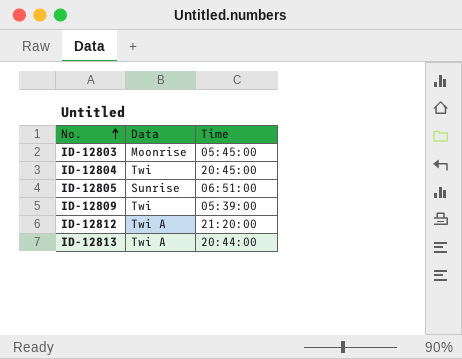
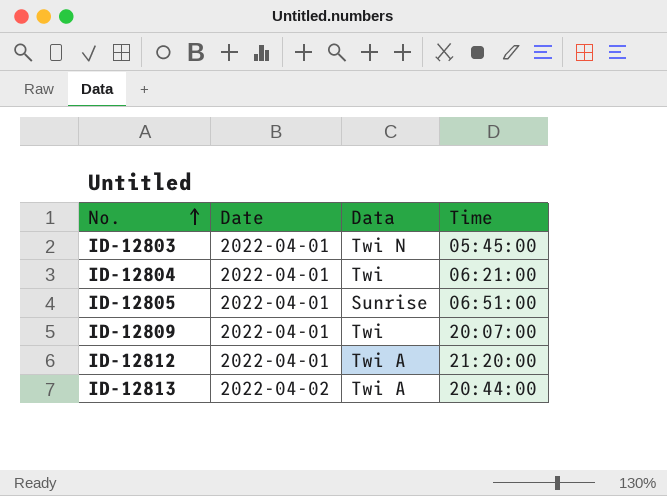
column Date | position: none -> 2
ID-12803 | Data: Moonrise -> Twi N
ID-12804 | Time: 20:45:00 -> 06:21:00
ID-12809 | Time: 05:39:00 -> 20:07:00

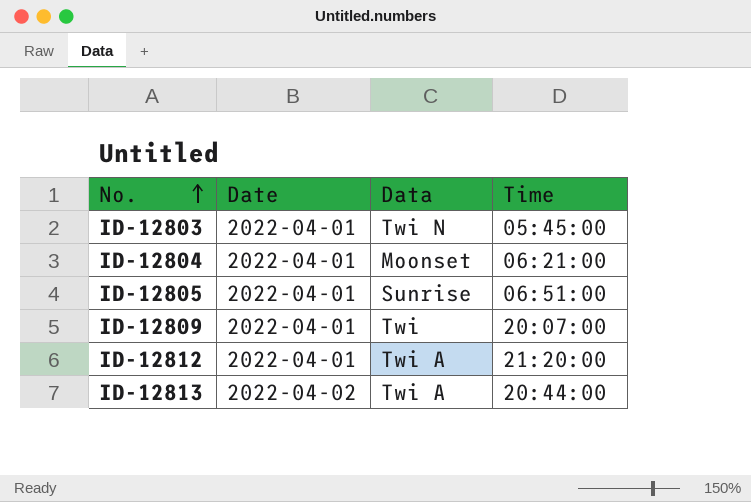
ID-12804 | Data: Twi -> Moonset

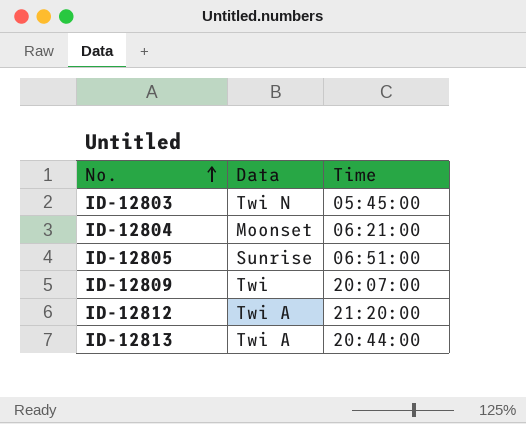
column Date | position: 2 -> none

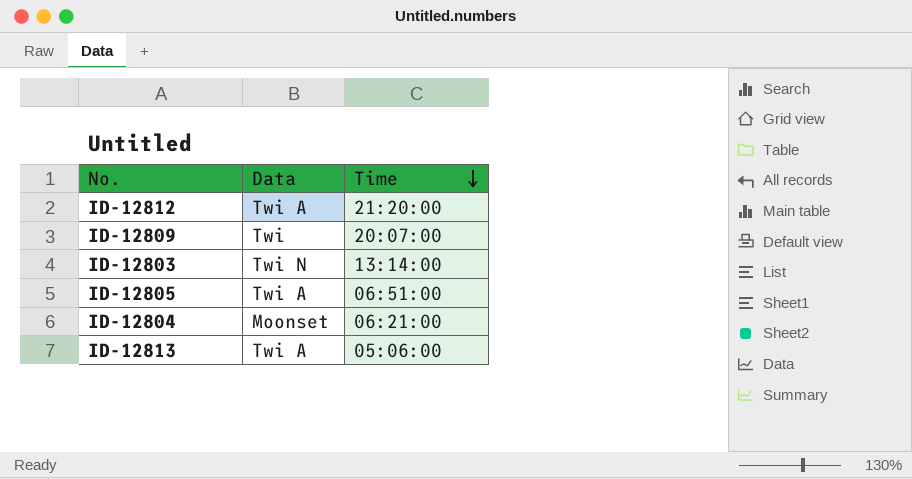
row order: No. ascending -> Time descending
ID-12803 | Time: 05:45:00 -> 13:14:00
ID-12805 | Data: Sunrise -> Twi A
ID-12813 | Time: 20:44:00 -> 05:06:00

